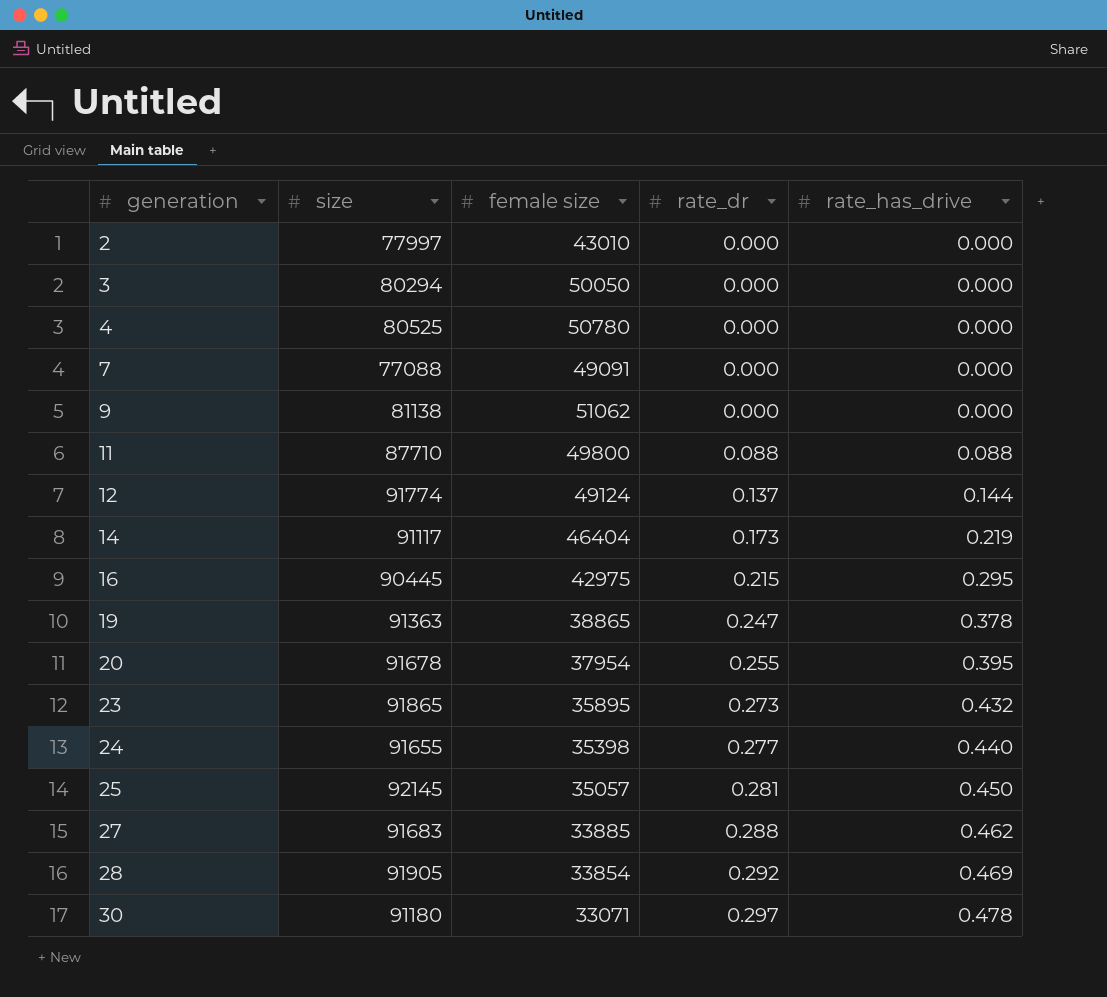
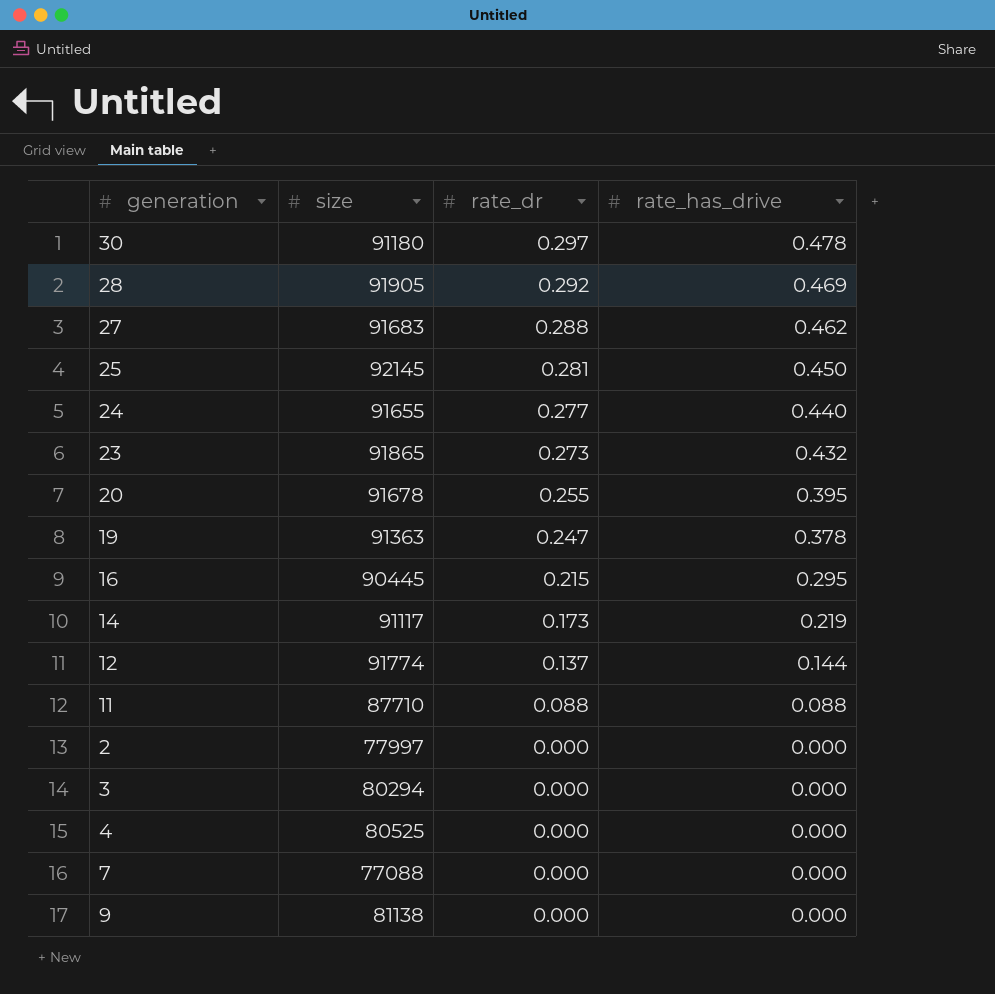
row order: generation ascending -> rate_dr descending
column female size | position: 3 -> none

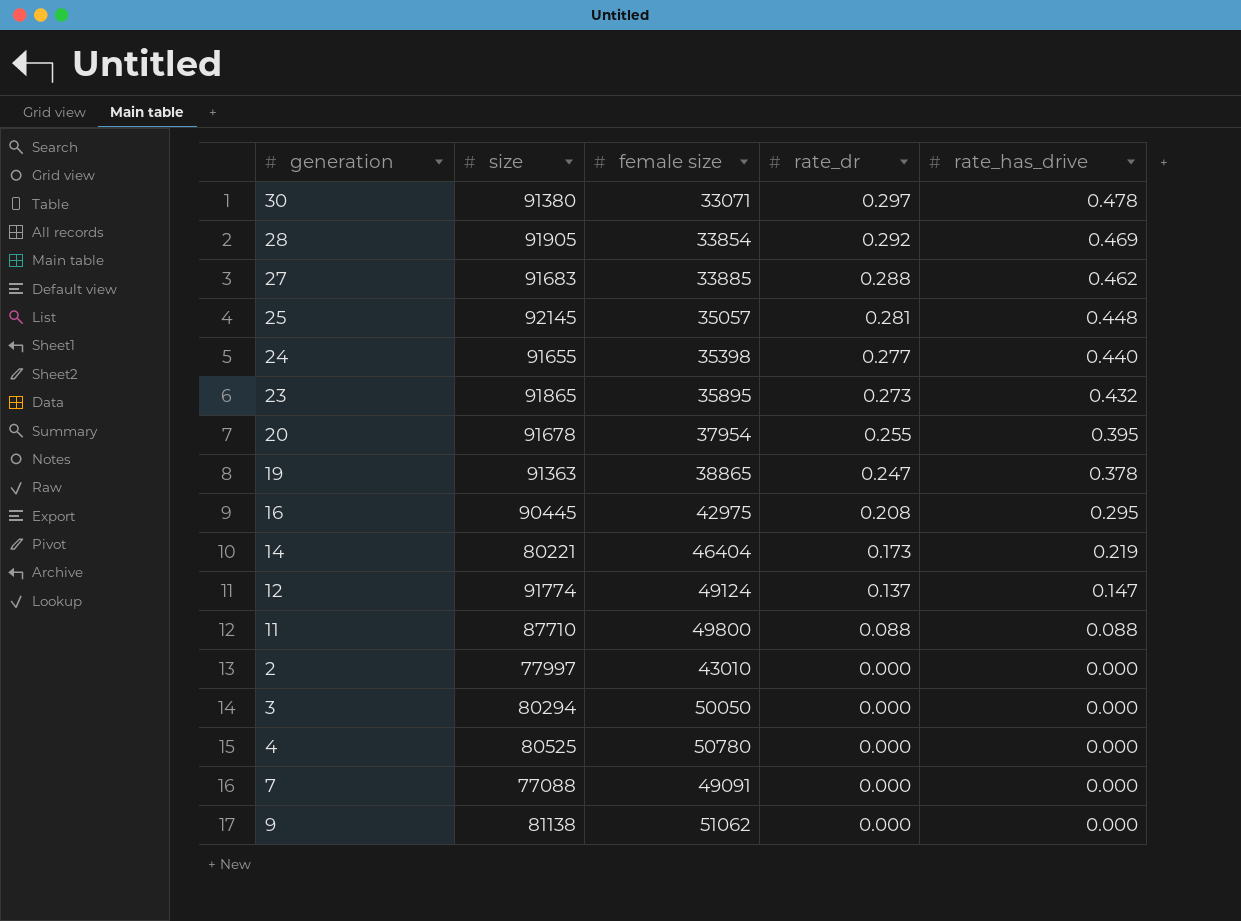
column female size | position: none -> 3
30 | size: 91180 -> 91380
25 | rate_has_drive: 0.450 -> 0.448
16 | rate_dr: 0.215 -> 0.208
14 | size: 91117 -> 80221
12 | rate_has_drive: 0.144 -> 0.147

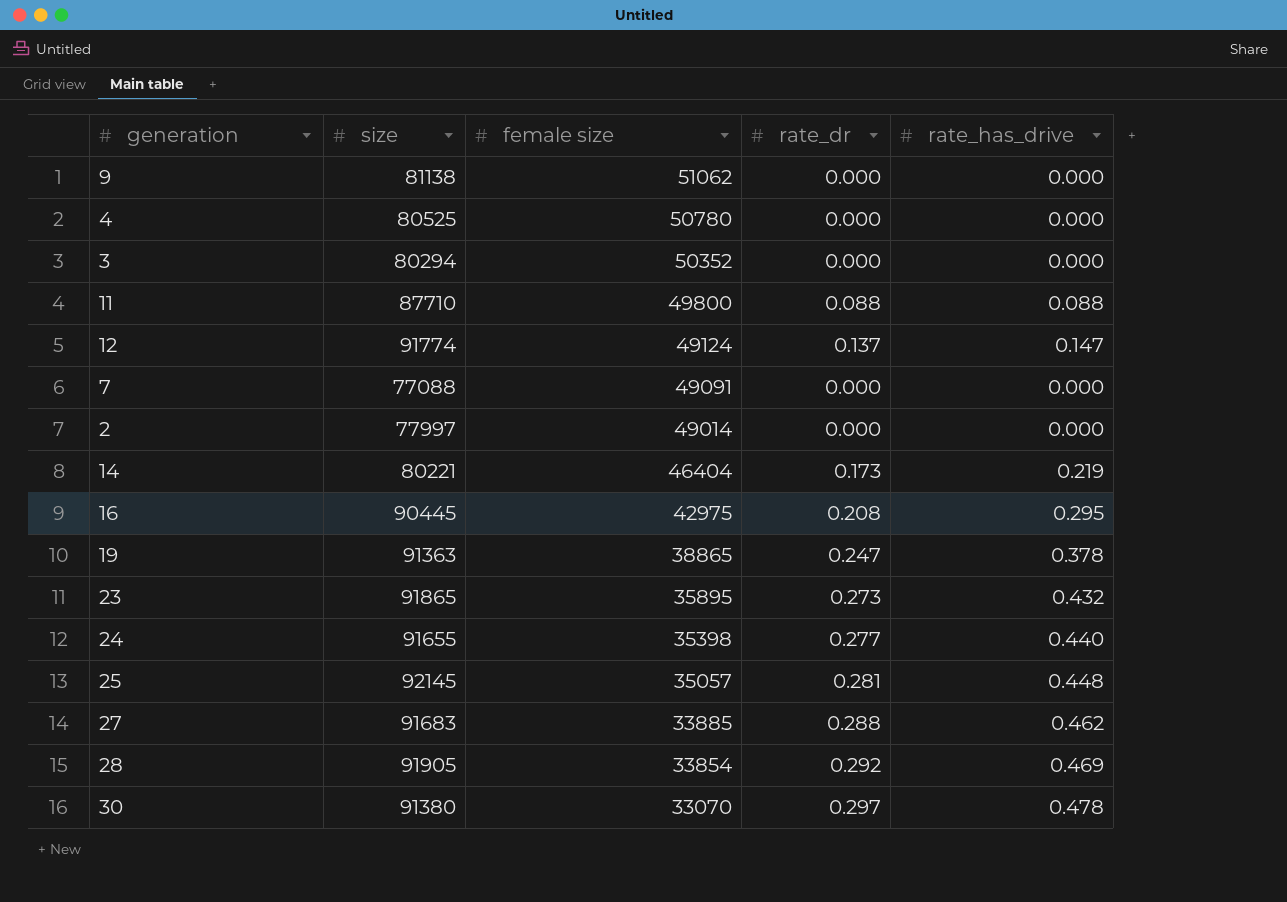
row order: rate_dr descending -> female size descending
row 20: 91678 | 37954 | 0.255 | 0.395 -> none
3 | female size: 50050 -> 50352
2 | female size: 43010 -> 49014
30 | female size: 33071 -> 33070

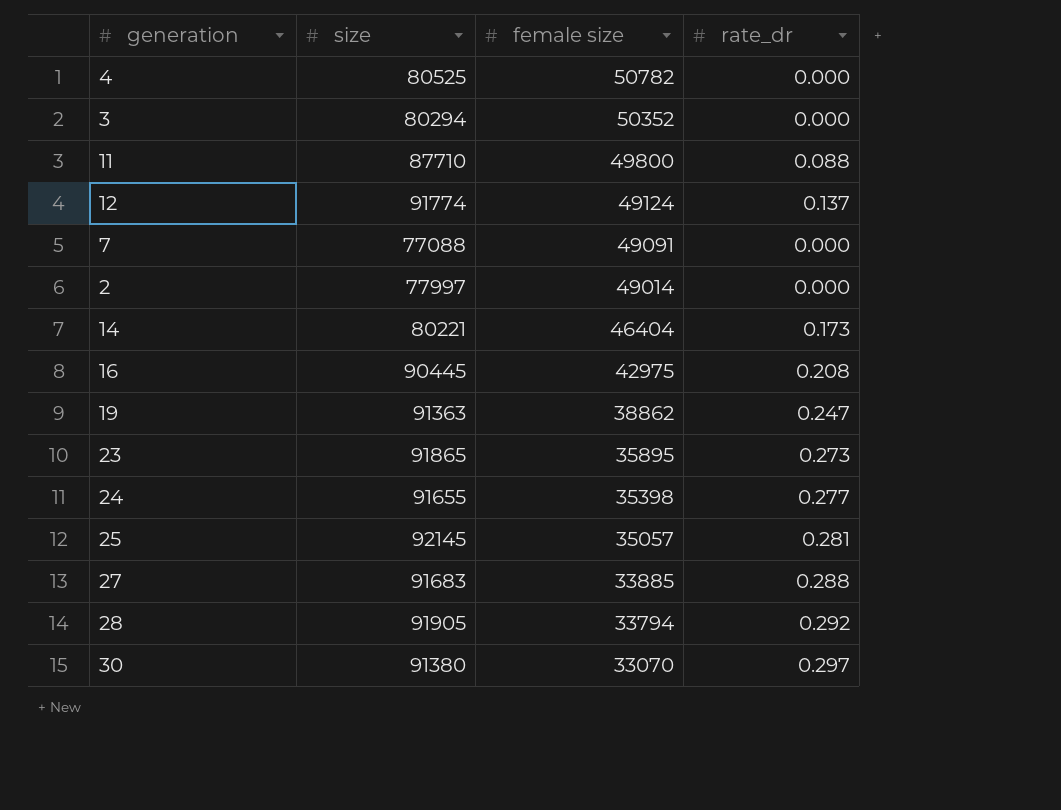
column rate_has_drive | position: 5 -> none
row 9: 81138 | 51062 | 0.000 | 0.000 -> none
4 | female size: 50780 -> 50782
19 | female size: 38865 -> 38862
28 | female size: 33854 -> 33794

